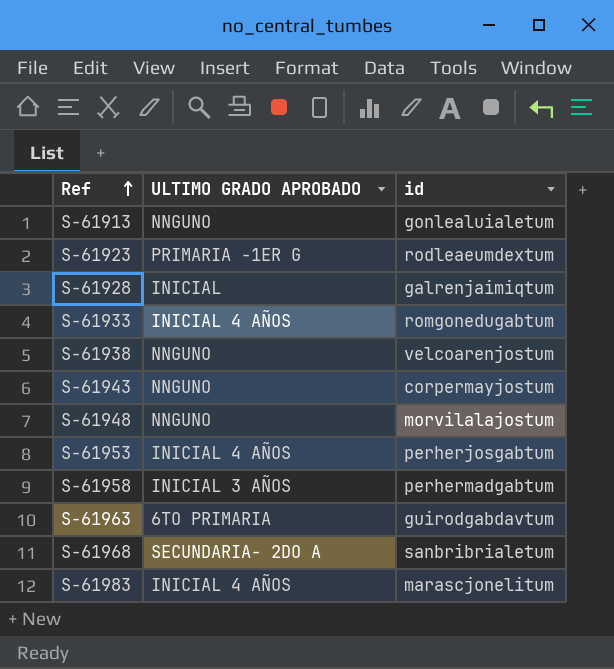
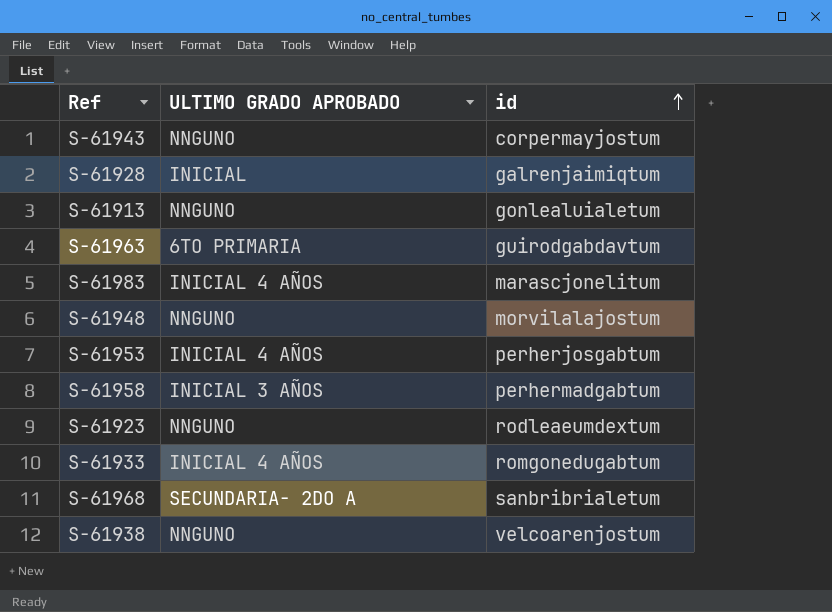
row order: Ref ascending -> id ascending
S-61923 | ULTIMO GRADO APROBADO: PRIMARIA -1ER G -> NNGUNO

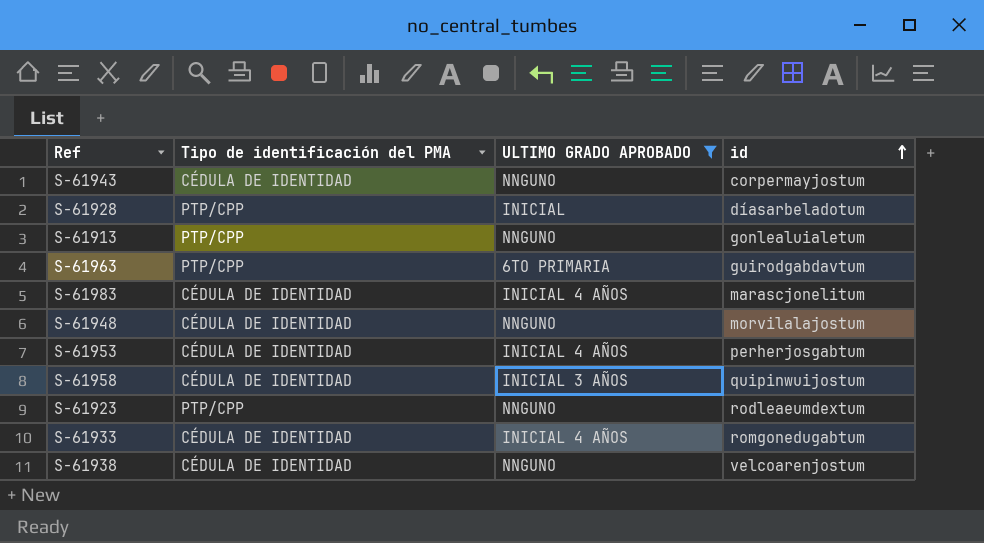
filter: none -> ULTIMO GRADO APROBADO != SECUNDARIA- 2DO A
column Tipo de identificación del PMA | position: none -> 2
S-61928 | id: galrenjaimiqtum -> díasarbeladotum
S-61958 | id: perhermadgabtum -> quipinwuijostum

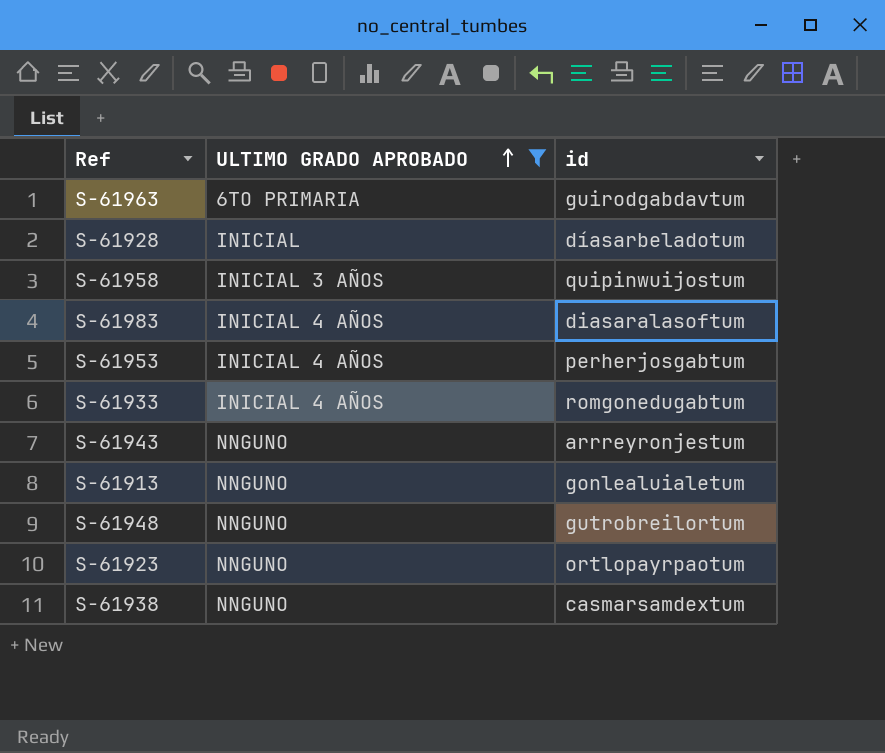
row order: id ascending -> ULTIMO GRADO APROBADO ascending
column Tipo de identificación del PMA | position: 2 -> none
S-61983 | id: marascjonelitum -> diasaralasoftum
S-61943 | id: corpermayjostum -> arrreyronjestum
S-61948 | id: morvilalajostum -> gutrobreilortum
S-61923 | id: rodleaeumdextum -> ortlopayrpaotum
S-61938 | id: velcoarenjostum -> casmarsamdextum

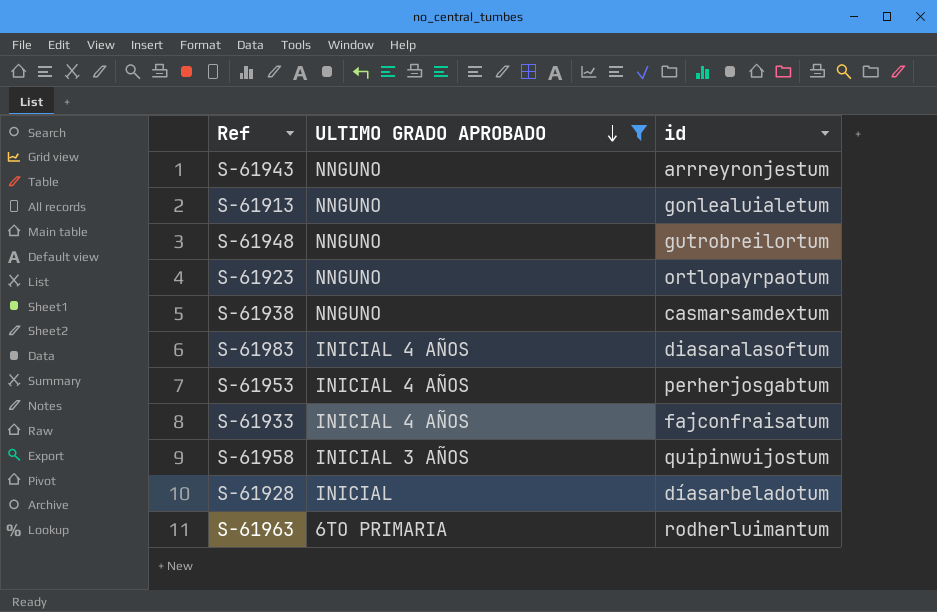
row order: ULTIMO GRADO APROBADO ascending -> ULTIMO GRADO APROBADO descending
S-61933 | id: romgonedugabtum -> fajconfraisatum
S-61963 | id: guirodgabdavtum -> rodherluimantum

